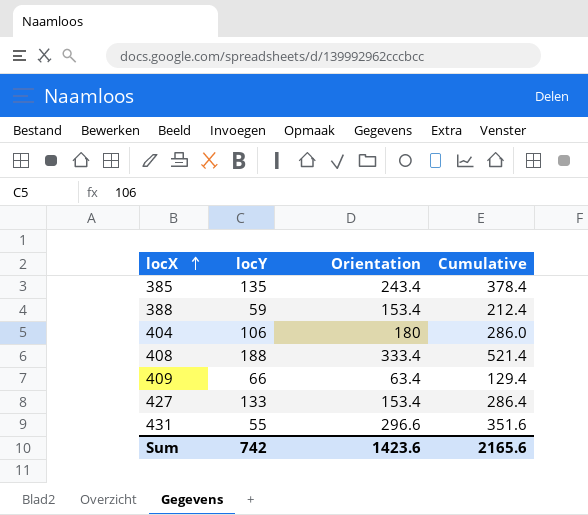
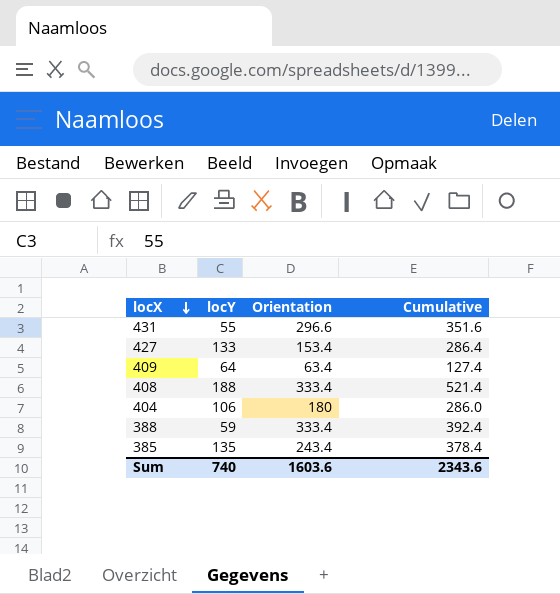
row order: locX ascending -> locX descending
409 | locY: 66 -> 64
409 | Cumulative: 129.4 -> 127.4
388 | Orientation: 153.4 -> 333.4
388 | Cumulative: 212.4 -> 392.4
Sum | locY: 742 -> 740
Sum | Orientation: 1423.6 -> 1603.6
Sum | Cumulative: 2165.6 -> 2343.6

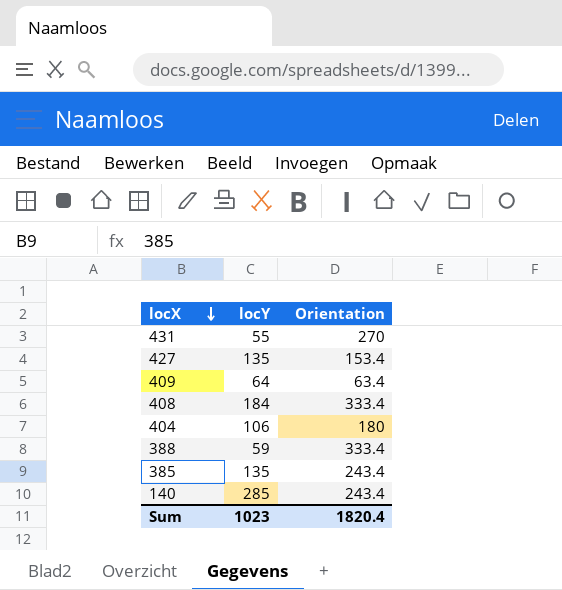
column Cumulative | formula: [locY] + [Orientation] -> none
431 | Orientation: 296.6 -> 270
427 | locY: 133 -> 135
408 | locY: 188 -> 184
row 140: none -> 285 | 243.4
Sum | locY: 740 -> 1023
Sum | Orientation: 1603.6 -> 1820.4

